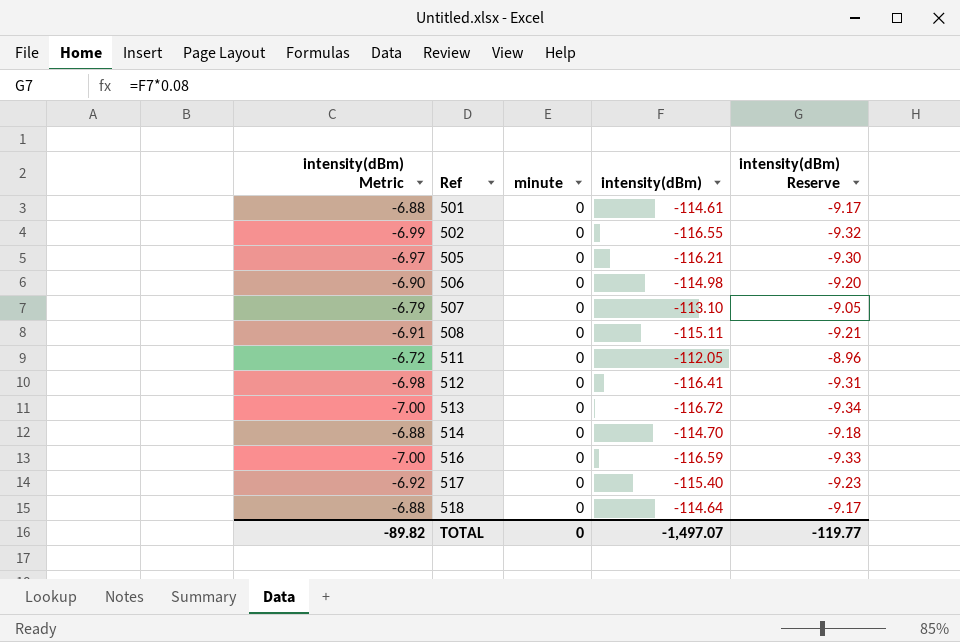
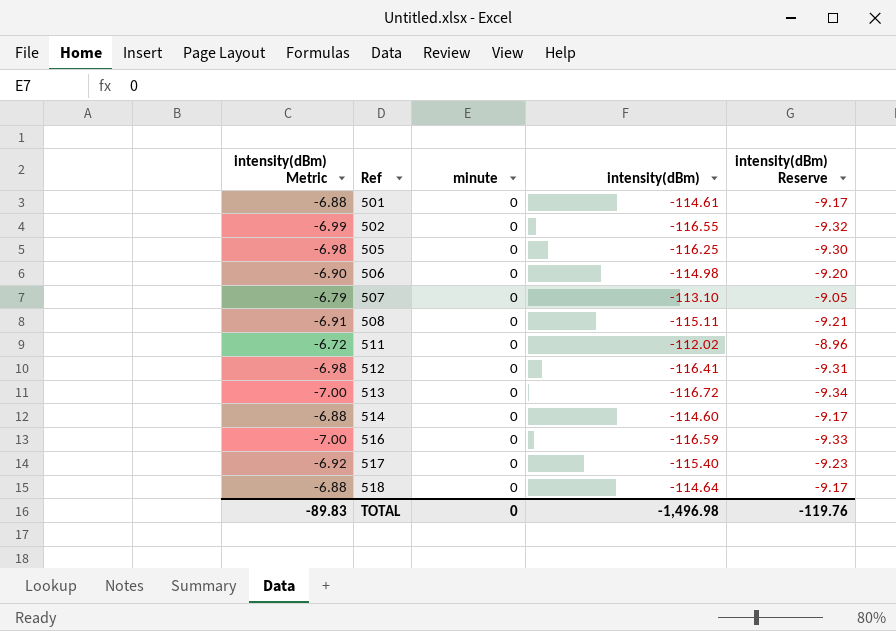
505 | intensity(dBm) Metric: -6.97 -> -6.98
505 | intensity(dBm): -116.21 -> -116.25
511 | intensity(dBm): -112.05 -> -112.02
514 | intensity(dBm): -114.70 -> -114.60
514 | intensity(dBm) Reserve: -9.18 -> -9.17
TOTAL | intensity(dBm) Metric: -89.82 -> -89.83
TOTAL | intensity(dBm): -1,497.07 -> -1,496.98
TOTAL | intensity(dBm) Reserve: -119.77 -> -119.76

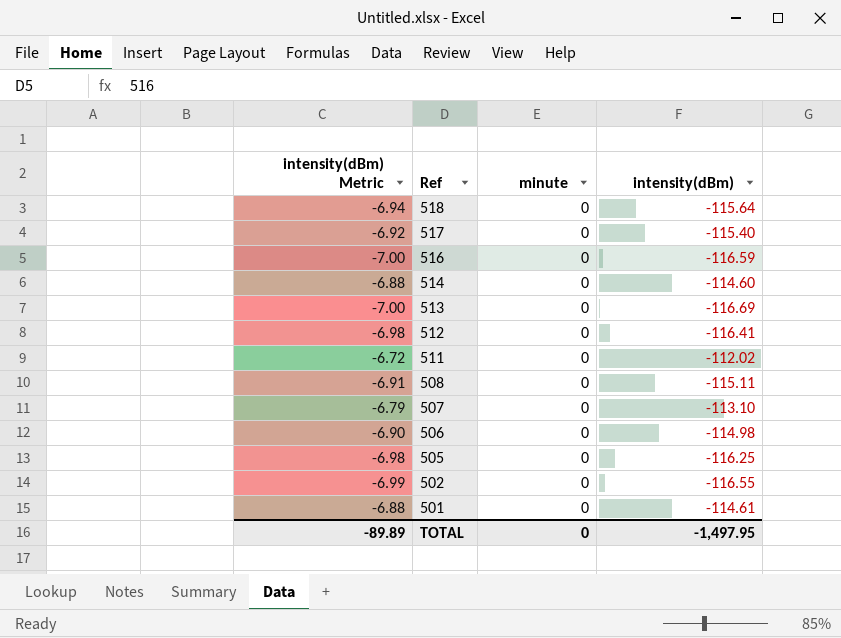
row order: Ref ascending -> Ref descending
column intensity(dBm) Reserve | formula: [intensity(dBm)] * 0.08 -> none
518 | intensity(dBm) Metric: -6.88 -> -6.94
518 | intensity(dBm): -114.64 -> -115.64
513 | intensity(dBm): -116.72 -> -116.69
TOTAL | intensity(dBm) Metric: -89.83 -> -89.89
TOTAL | intensity(dBm): -1,496.98 -> -1,497.95

